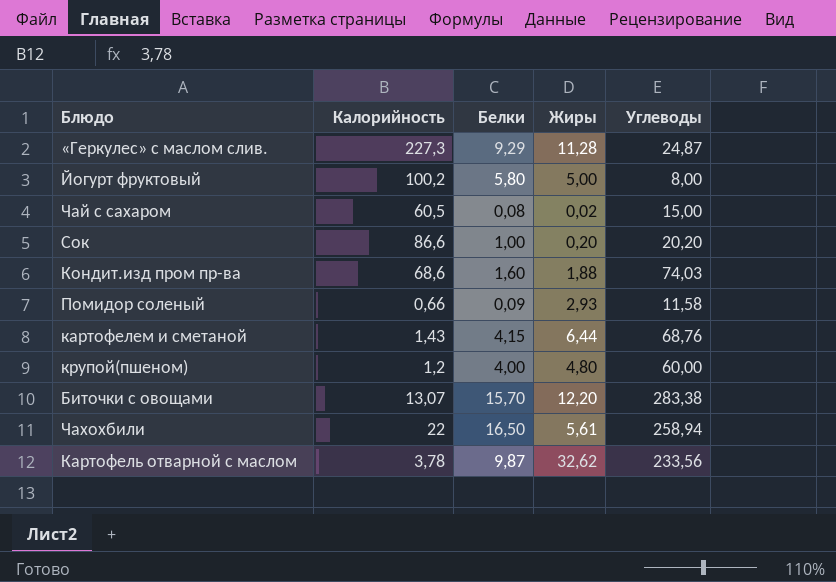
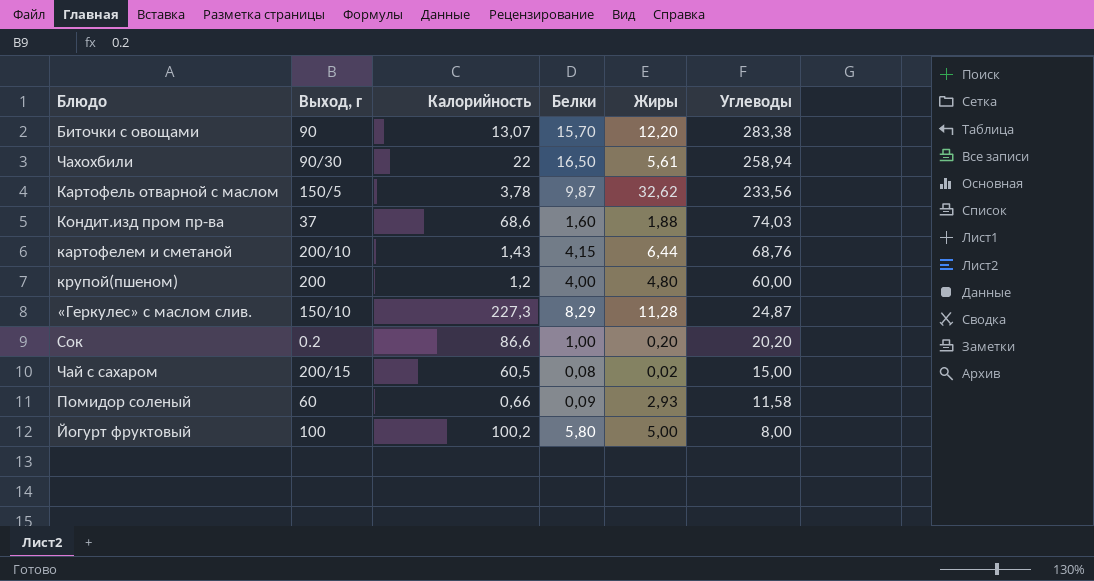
row order: none -> Углеводы descending
column Выход, г | position: none -> 2
«Геркулес» с маслом слив. | Белки: 9,29 -> 8,29

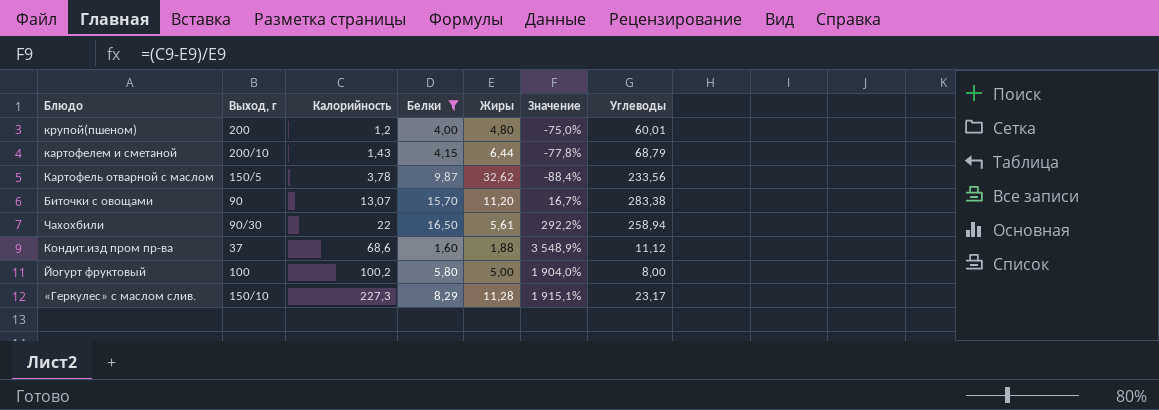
filter: none -> Белки >= 1,60
row order: Углеводы descending -> Калорийность ascending
column Значение | formula: none -> ([Калорийность] - [Жиры]) / [Жиры]
крупой(пшеном) | Углеводы: 60,00 -> 60,01
картофелем и сметаной | Углеводы: 68,76 -> 68,79
Биточки с овощами | Жиры: 12,20 -> 11,20
Кондит.изд пром пр-ва | Углеводы: 74,03 -> 11,12
«Геркулес» с маслом слив. | Углеводы: 24,87 -> 23,17

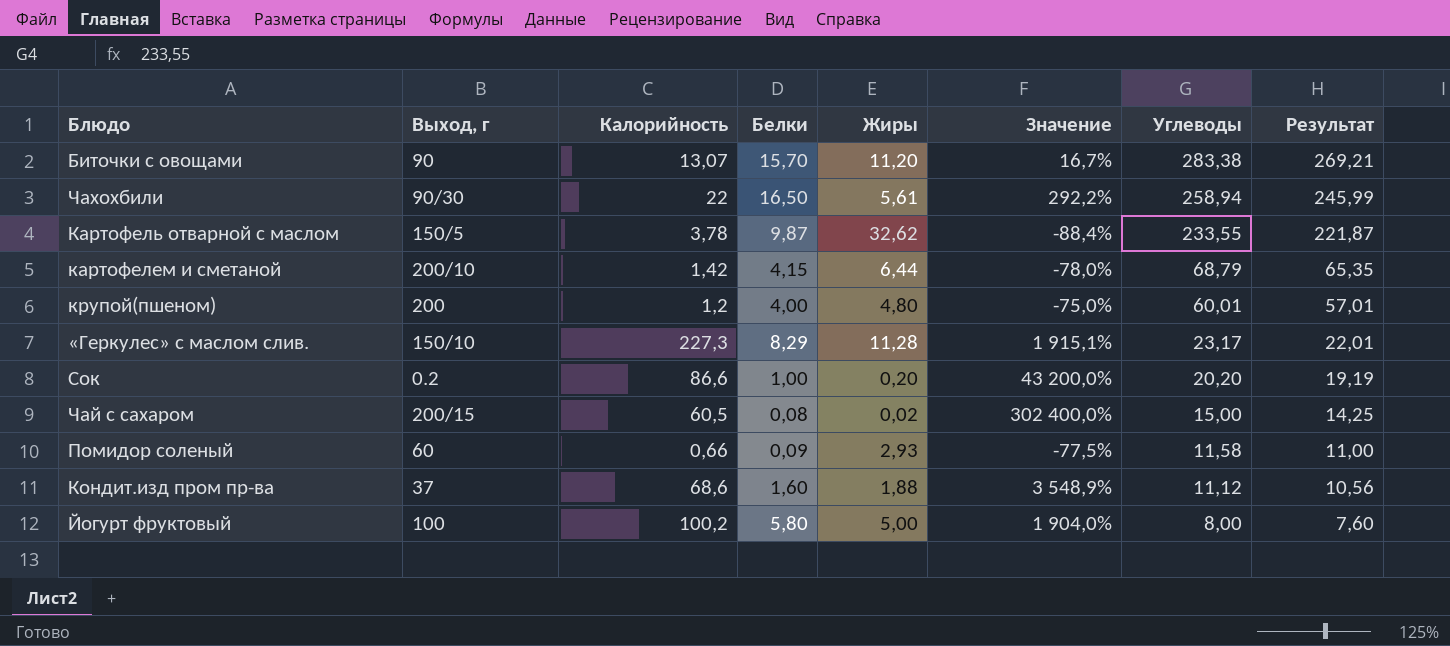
filter: Белки >= 1,60 -> none
row order: Калорийность ascending -> Углеводы descending
column Результат | formula: none -> [Углеводы] * 0,95
Картофель отварной с маслом | Углеводы: 233,56 -> 233,55
картофелем и сметаной | Калорийность: 1,43 -> 1,42
картофелем и сметаной | Значение: -77,8% -> -78,0%

